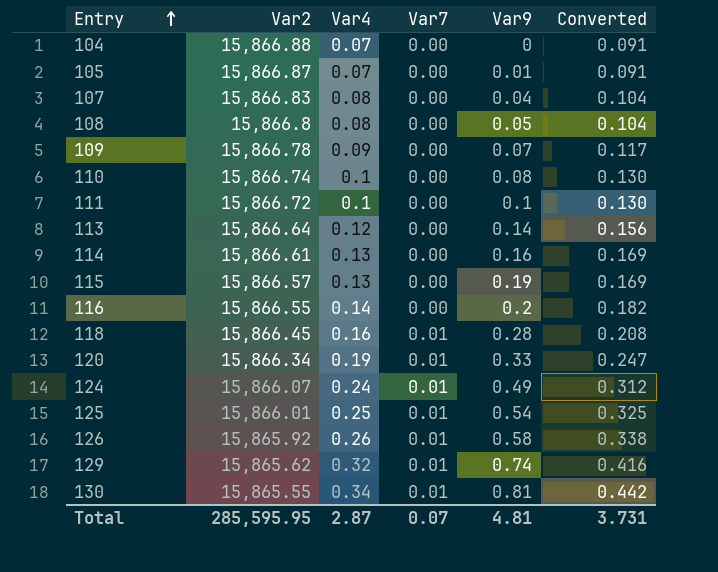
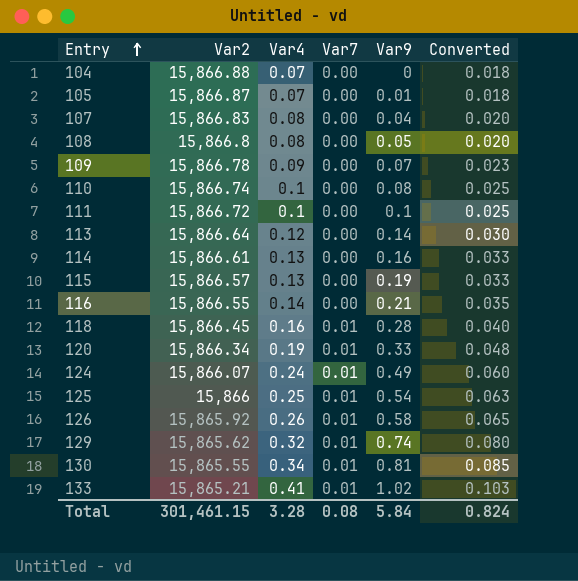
column Converted | formula: [Var4] * 1.3 -> [Var4] * 0.25
116 | Var9: 0.2 -> 0.21
125 | Var2: 15,866.01 -> 15,866
row 133: none -> 15,865.21 | 0.41 | 0.01 | 1.02 | 0.103
Total | Var2: 285,595.95 -> 301,461.15
Total | Var4: 2.87 -> 3.28
Total | Var7: 0.07 -> 0.08
Total | Var9: 4.81 -> 5.84
Total | Converted: 3.731 -> 0.824

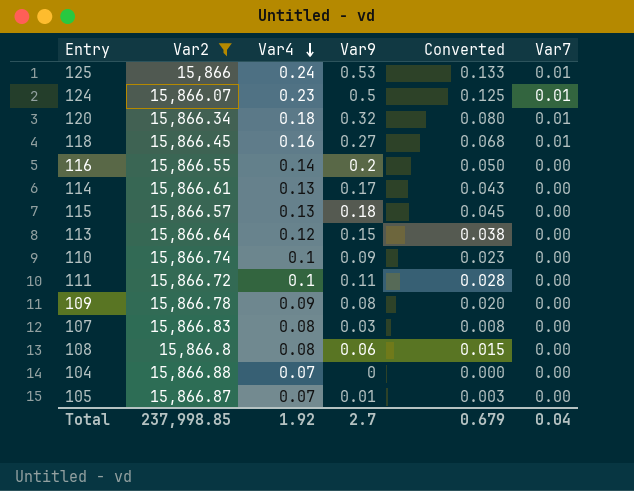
filter: none -> Var2 >= 15,866
row order: Entry ascending -> Var4 descending
column Converted | formula: [Var4] * 0.25 -> [Var9] * 0.25
column Var7 | position: 4 -> 6
125 | Var4: 0.25 -> 0.24
125 | Var9: 0.54 -> 0.53
124 | Var4: 0.24 -> 0.23
124 | Var9: 0.49 -> 0.5
120 | Var4: 0.19 -> 0.18
120 | Var9: 0.33 -> 0.32
118 | Var9: 0.28 -> 0.27
116 | Var9: 0.21 -> 0.2
114 | Var9: 0.16 -> 0.17
115 | Var9: 0.19 -> 0.18
113 | Var9: 0.14 -> 0.15
110 | Var9: 0.08 -> 0.09
111 | Var9: 0.1 -> 0.11
109 | Var9: 0.07 -> 0.08
107 | Var9: 0.04 -> 0.03
108 | Var9: 0.05 -> 0.06
Total | Var2: 301,461.15 -> 237,998.85
Total | Var4: 3.28 -> 1.92
Total | Var9: 5.84 -> 2.7
Total | Converted: 0.824 -> 0.679
Total | Var7: 0.08 -> 0.04

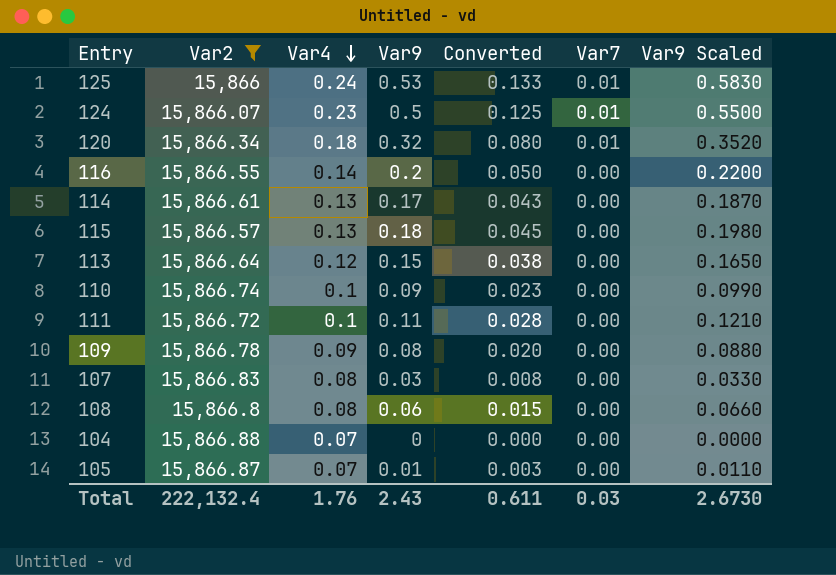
column Var9 Scaled | formula: none -> [Var9] * 1.1
row 118: 15,866.45 | 0.16 | 0.27 | 0.068 | 0.01 -> none
Total | Var2: 237,998.85 -> 222,132.4
Total | Var4: 1.92 -> 1.76
Total | Var9: 2.7 -> 2.43
Total | Converted: 0.679 -> 0.611
Total | Var7: 0.04 -> 0.03

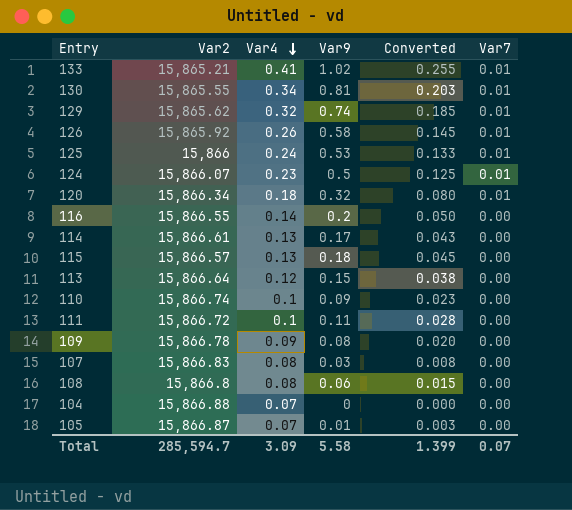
filter: Var2 >= 15,866 -> none
column Var9 Scaled | formula: [Var9] * 1.1 -> none
Total | Var2: 222,132.4 -> 285,594.7
Total | Var4: 1.76 -> 3.09
Total | Var9: 2.43 -> 5.58
Total | Converted: 0.611 -> 1.399
Total | Var7: 0.03 -> 0.07

